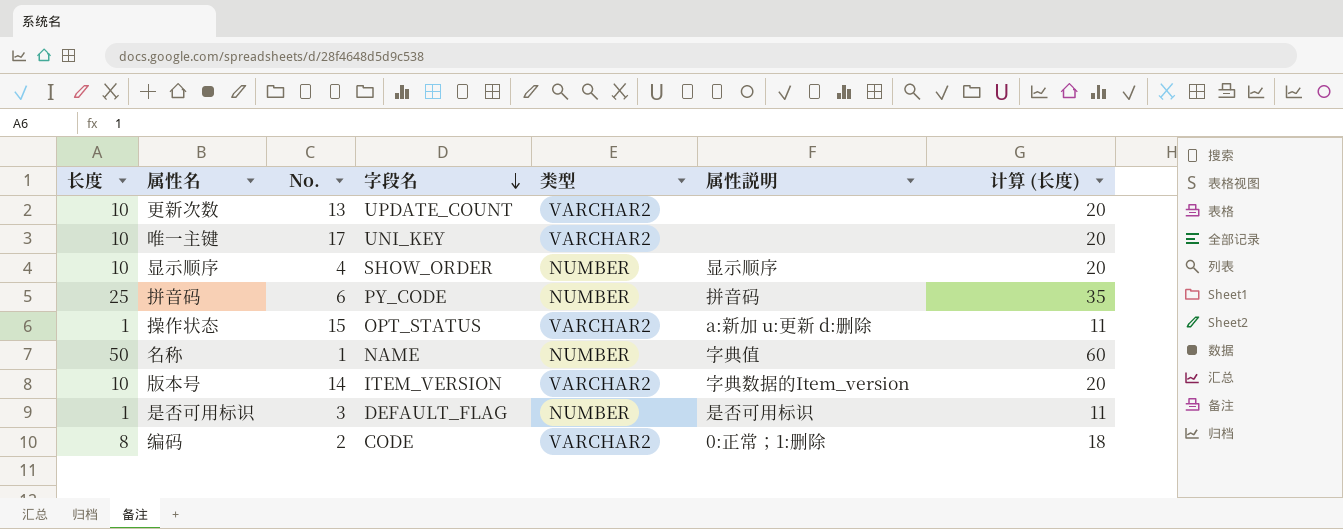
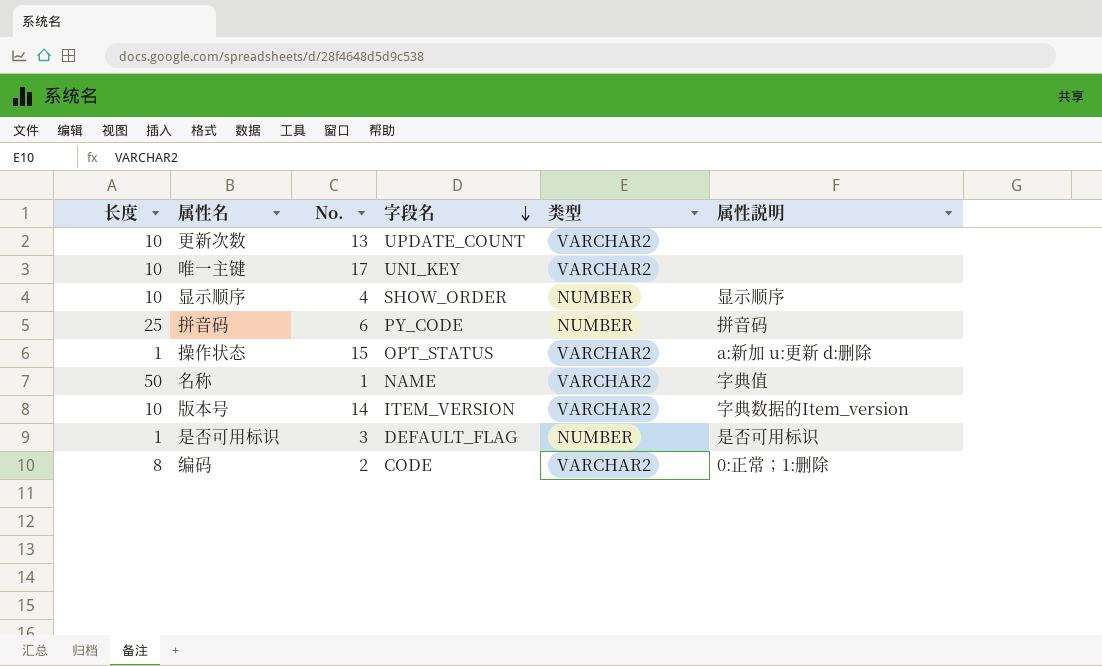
column 计算 (长度) | formula: [长度] + 10 -> none
名称 | 类型: NUMBER -> VARCHAR2

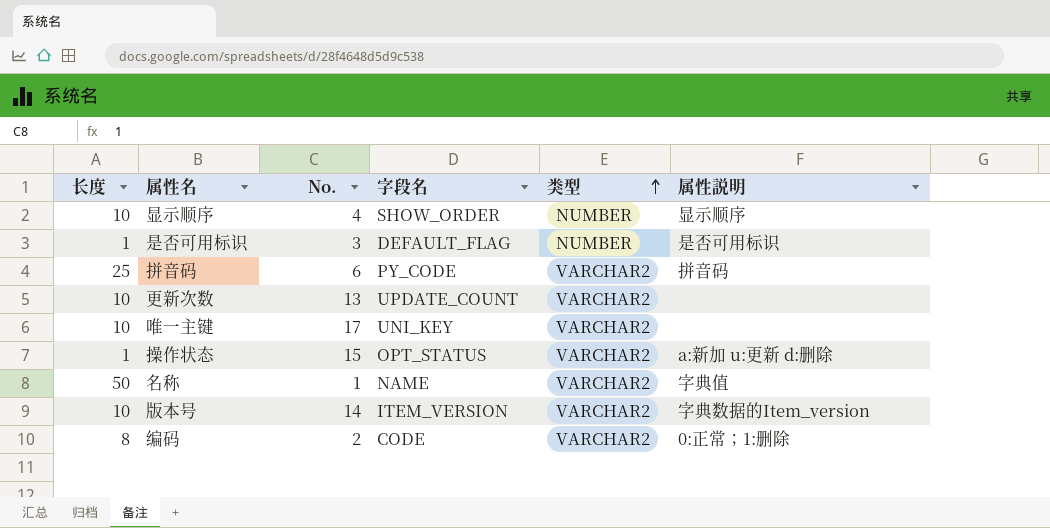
row order: 字段名 descending -> 类型 ascending
拼音码 | 类型: NUMBER -> VARCHAR2

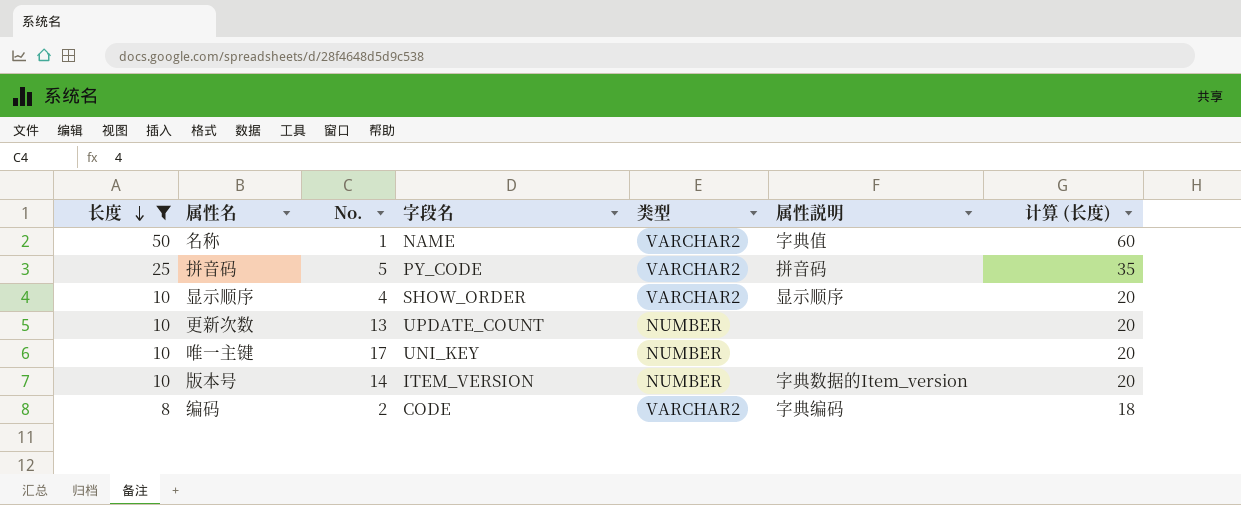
filter: none -> 长度 != 1
row order: 类型 ascending -> 长度 descending
column 计算 (长度) | formula: none -> [长度] + 10
拼音码 | No.: 6 -> 5
显示顺序 | 类型: NUMBER -> VARCHAR2
更新次数 | 类型: VARCHAR2 -> NUMBER
唯一主键 | 类型: VARCHAR2 -> NUMBER
版本号 | 类型: VARCHAR2 -> NUMBER
编码 | 属性説明: 0:正常；1:删除 -> 字典编码

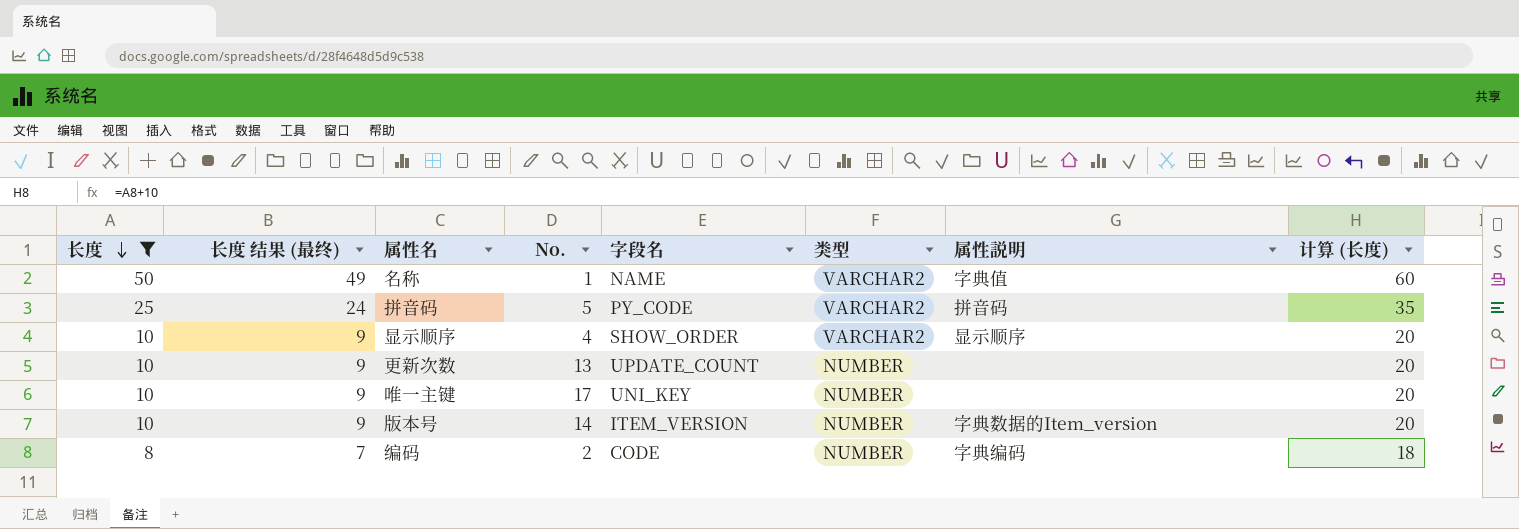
column 长度 结果 (最终) | formula: none -> [长度] - 1
编码 | 类型: VARCHAR2 -> NUMBER

